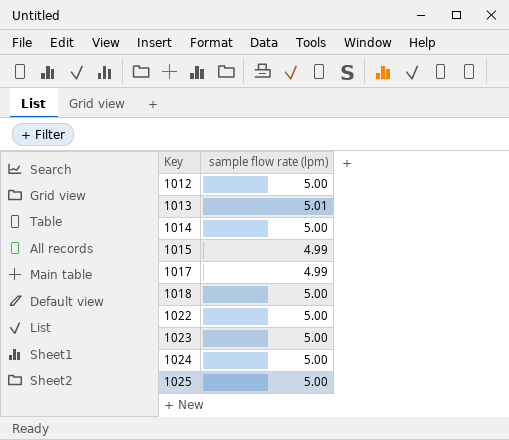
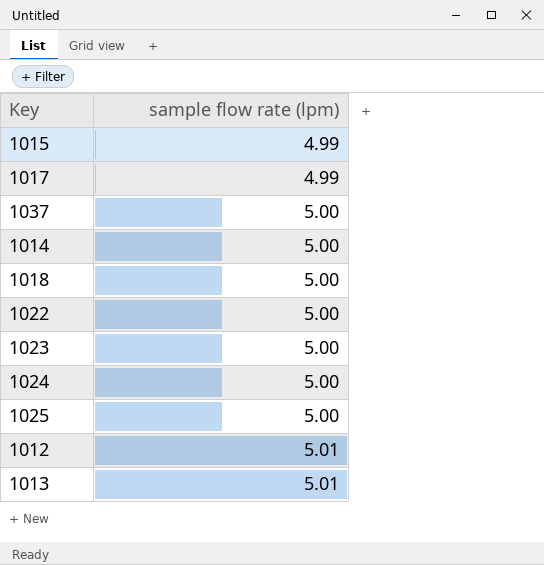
row order: Key ascending -> sample flow rate (lpm) ascending
row 1037: none -> 5.00
1012 | sample flow rate (lpm): 5.00 -> 5.01

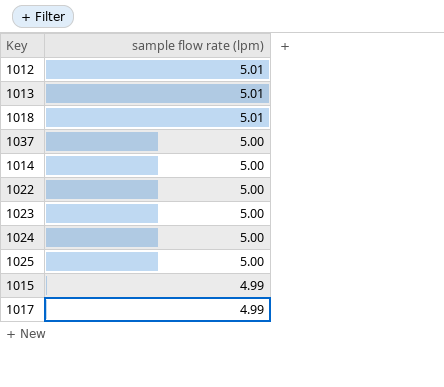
row order: sample flow rate (lpm) ascending -> sample flow rate (lpm) descending
1018 | sample flow rate (lpm): 5.00 -> 5.01

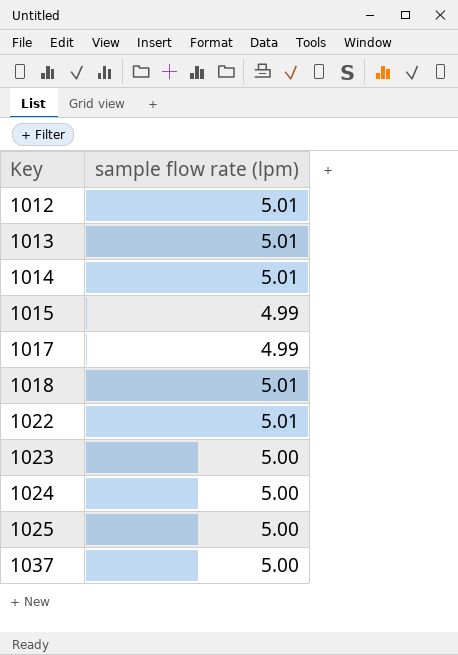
row order: sample flow rate (lpm) descending -> Key ascending
1014 | sample flow rate (lpm): 5.00 -> 5.01
1022 | sample flow rate (lpm): 5.00 -> 5.01

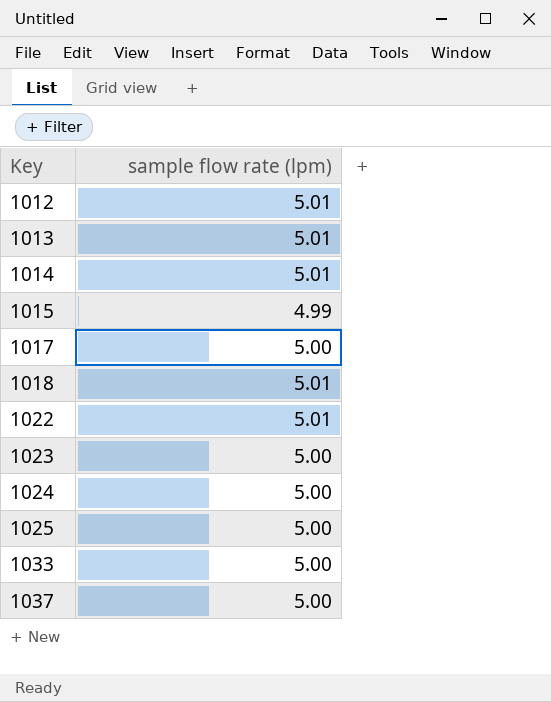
1017 | sample flow rate (lpm): 4.99 -> 5.00
row 1033: none -> 5.00

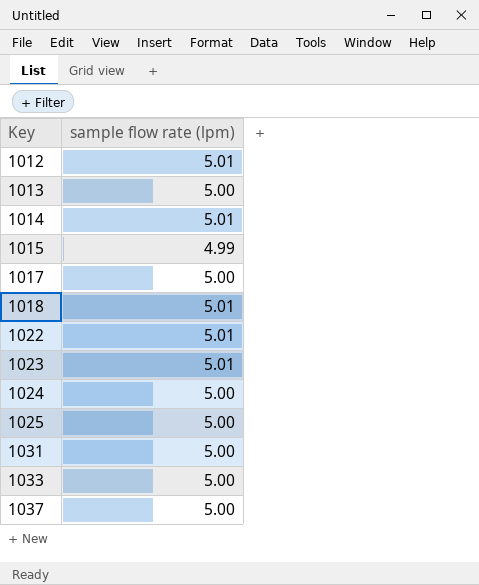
1013 | sample flow rate (lpm): 5.01 -> 5.00
1023 | sample flow rate (lpm): 5.00 -> 5.01
row 1031: none -> 5.00

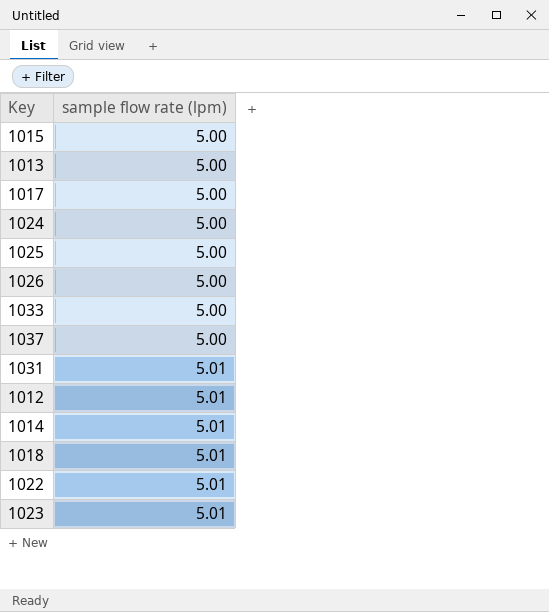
row order: Key ascending -> sample flow rate (lpm) ascending
1015 | sample flow rate (lpm): 4.99 -> 5.00
row 1026: none -> 5.00
1031 | sample flow rate (lpm): 5.00 -> 5.01

